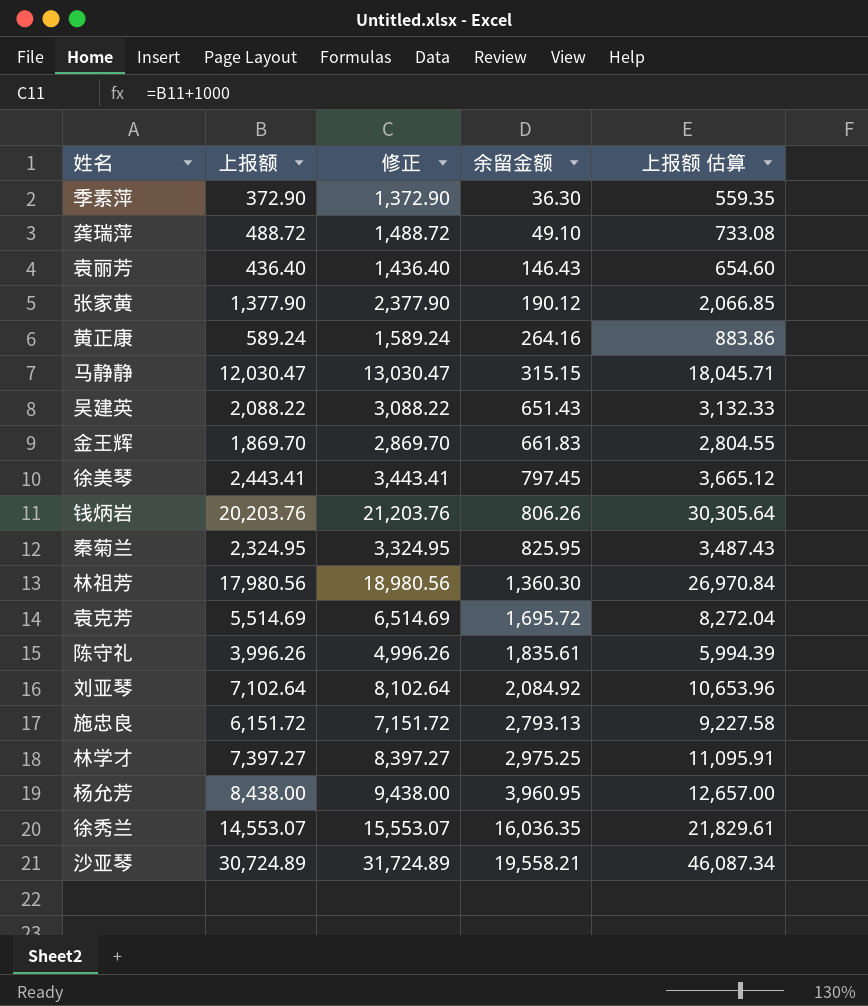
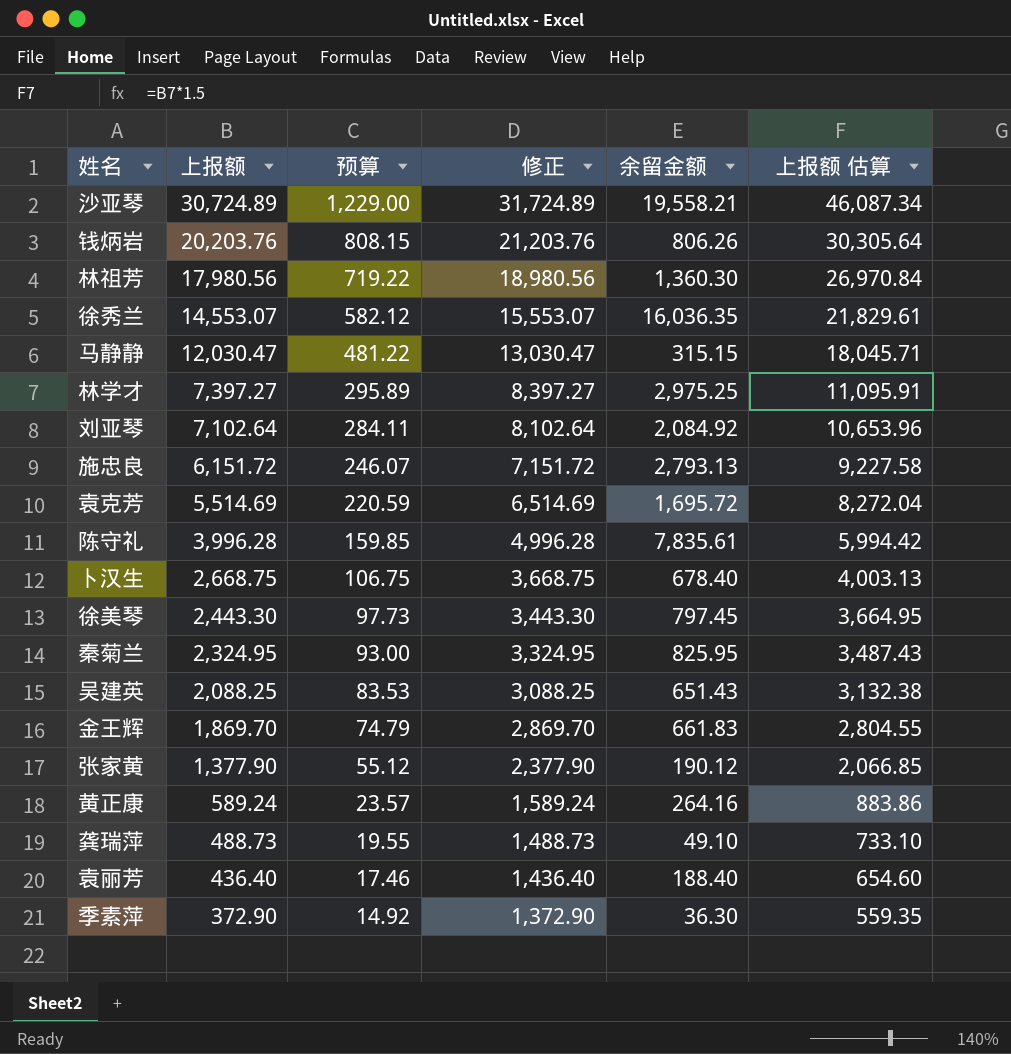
row order: 余留金额 ascending -> 上报额 descending
column 预算 | formula: none -> [上报额] * 0.04
row 杨允芳: 8,438.00 | 9,438.00 | 3,960.95 | 12,657.00 -> none
陈守礼 | 上报额: 3,996.26 -> 3,996.28
陈守礼 | 修正: 4,996.26 -> 4,996.28
陈守礼 | 余留金额: 1,835.61 -> 7,835.61
陈守礼 | 上报额 估算: 5,994.39 -> 5,994.42
row 卜汉生: none -> 2,668.75 | 106.75 | 3,668.75 | 678.40 | 4,003.13
徐美琴 | 上报额: 2,443.41 -> 2,443.30
徐美琴 | 修正: 3,443.41 -> 3,443.30
徐美琴 | 上报额 估算: 3,665.12 -> 3,664.95
吴建英 | 上报额: 2,088.22 -> 2,088.25
吴建英 | 修正: 3,088.22 -> 3,088.25
吴建英 | 上报额 估算: 3,132.33 -> 3,132.38
龚瑞萍 | 上报额: 488.72 -> 488.73
龚瑞萍 | 修正: 1,488.72 -> 1,488.73
龚瑞萍 | 上报额 估算: 733.08 -> 733.10
袁丽芳 | 余留金额: 146.43 -> 188.40

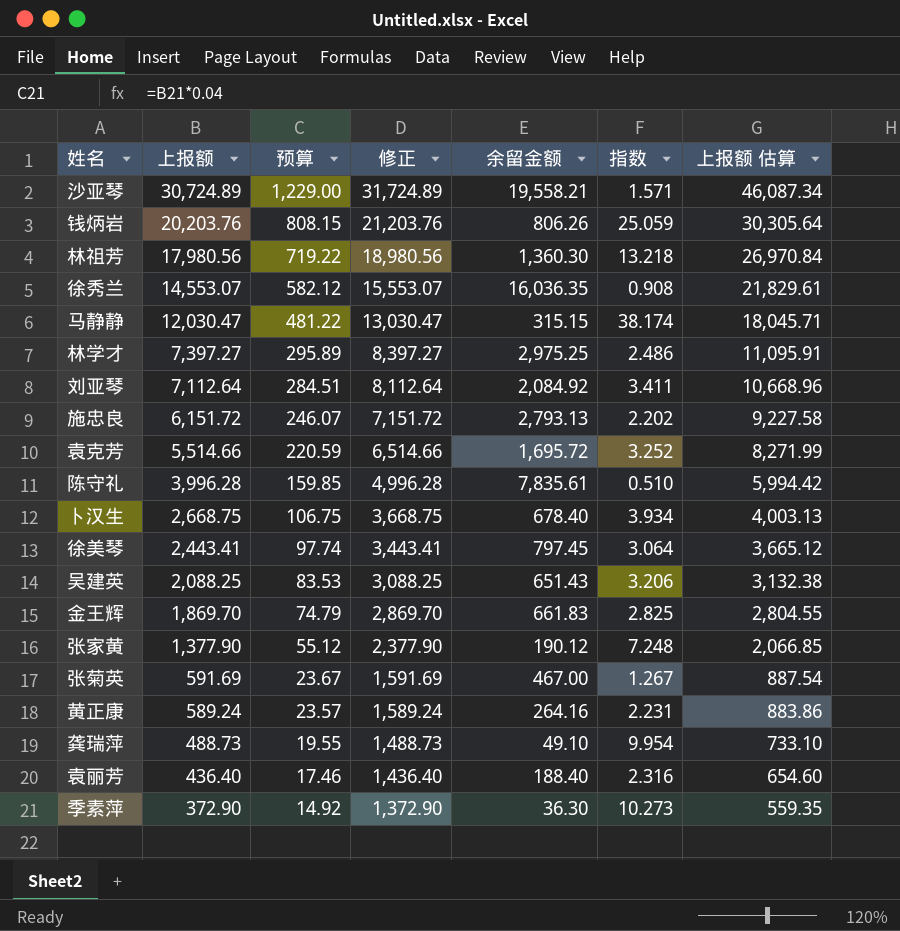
column 指数 | formula: none -> [上报额] / [余留金额]
row 秦菊兰: 2,324.95 | 93.00 | 3,324.95 | 825.95 | 3,487.43 -> none
刘亚琴 | 上报额: 7,102.64 -> 7,112.64
刘亚琴 | 预算: 284.11 -> 284.51
刘亚琴 | 修正: 8,102.64 -> 8,112.64
刘亚琴 | 上报额 估算: 10,653.96 -> 10,668.96
袁克芳 | 上报额: 5,514.69 -> 5,514.66
袁克芳 | 修正: 6,514.69 -> 6,514.66
袁克芳 | 上报额 估算: 8,272.04 -> 8,271.99
徐美琴 | 上报额: 2,443.30 -> 2,443.41
徐美琴 | 预算: 97.73 -> 97.74
徐美琴 | 修正: 3,443.30 -> 3,443.41
徐美琴 | 上报额 估算: 3,664.95 -> 3,665.12
row 张菊英: none -> 591.69 | 23.67 | 1,591.69 | 467.00 | 1.267 | 887.54

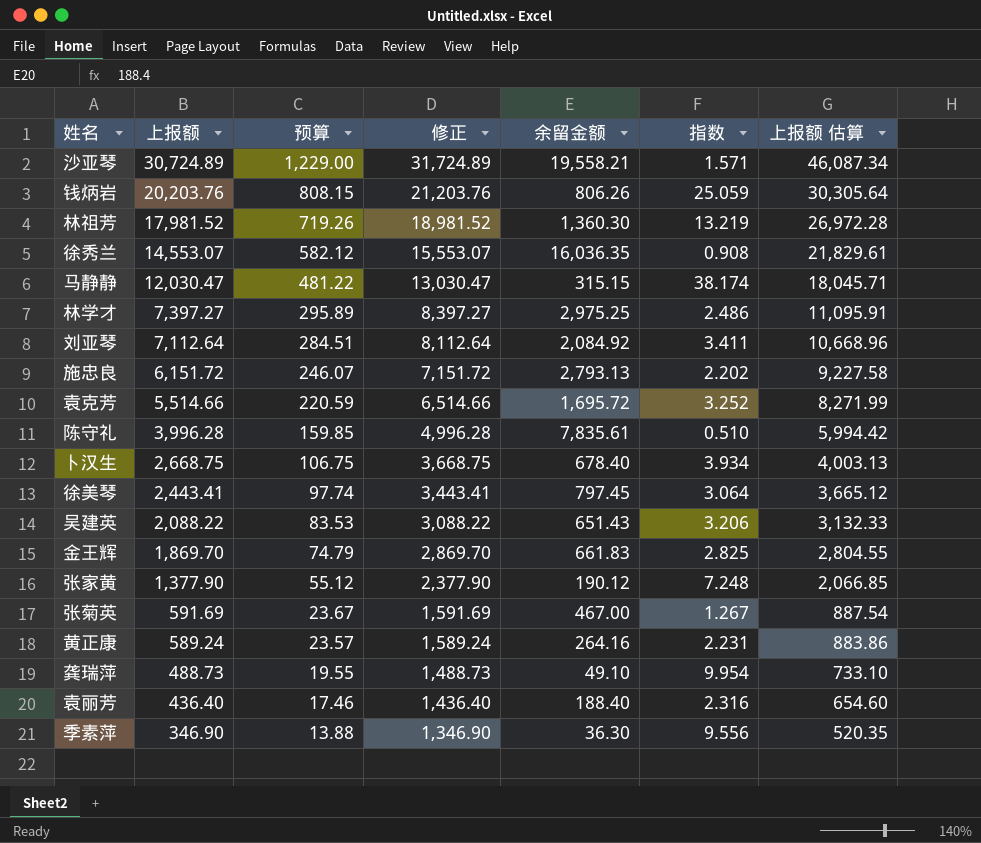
林祖芳 | 上报额: 17,980.56 -> 17,981.52
林祖芳 | 预算: 719.22 -> 719.26
林祖芳 | 修正: 18,980.56 -> 18,981.52
林祖芳 | 指数: 13.218 -> 13.219
林祖芳 | 上报额 估算: 26,970.84 -> 26,972.28
吴建英 | 上报额: 2,088.25 -> 2,088.22
吴建英 | 修正: 3,088.25 -> 3,088.22
吴建英 | 上报额 估算: 3,132.38 -> 3,132.33
季素萍 | 上报额: 372.90 -> 346.90
季素萍 | 预算: 14.92 -> 13.88
季素萍 | 修正: 1,372.90 -> 1,346.90
季素萍 | 指数: 10.273 -> 9.556
季素萍 | 上报额 估算: 559.35 -> 520.35

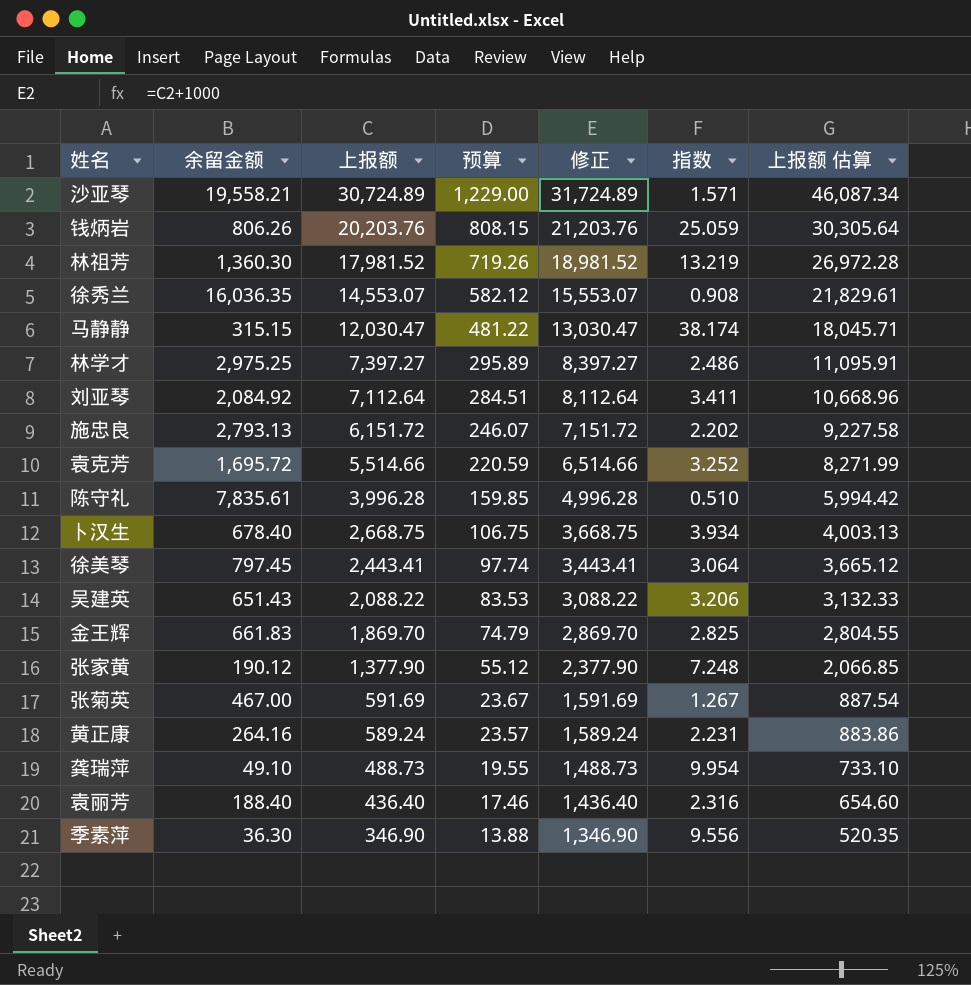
column 余留金额 | position: 5 -> 2

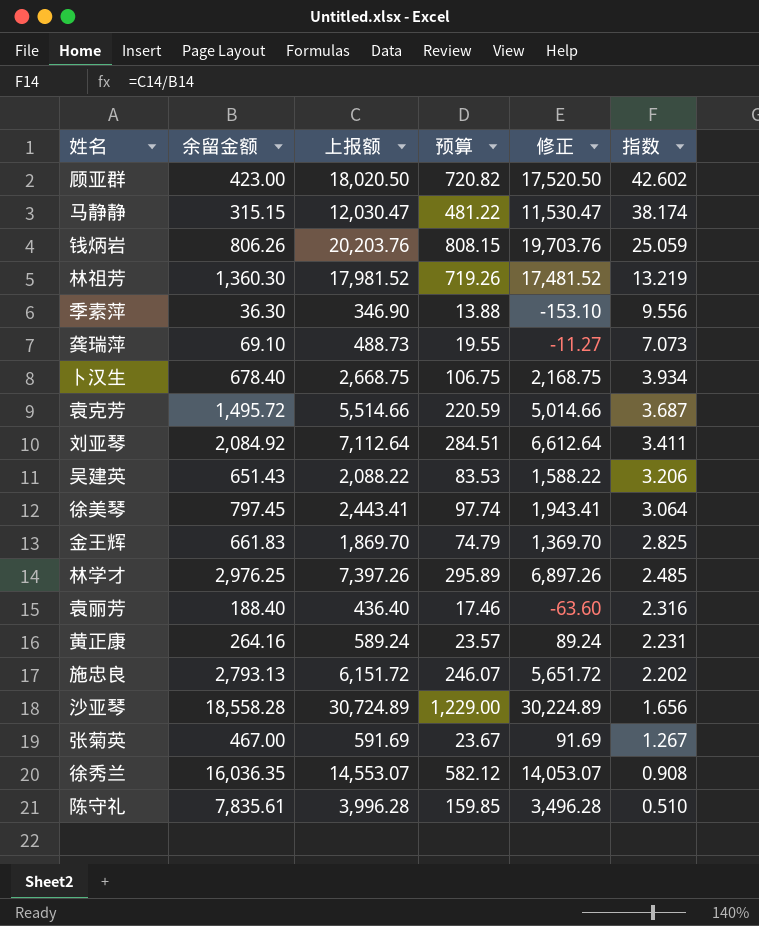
row order: 上报额 descending -> 指数 descending
column 上报额 估算 | formula: [上报额] * 1.5 -> none
column 修正 | formula: [上报额] + 1000 -> [上报额] - 500
row 张家黄: 190.12 | 1,377.90 | 55.12 | 2,377.90 | 7.248 | 2,066.85 -> none
row 顾亚群: none -> 423.00 | 18,020.50 | 720.82 | 17,520.50 | 42.602
龚瑞萍 | 余留金额: 49.10 -> 69.10
龚瑞萍 | 指数: 9.954 -> 7.073
袁克芳 | 余留金额: 1,695.72 -> 1,495.72
袁克芳 | 指数: 3.252 -> 3.687
林学才 | 余留金额: 2,975.25 -> 2,976.25
林学才 | 上报额: 7,397.27 -> 7,397.26
林学才 | 指数: 2.486 -> 2.485
沙亚琴 | 余留金额: 19,558.21 -> 18,558.28
沙亚琴 | 指数: 1.571 -> 1.656

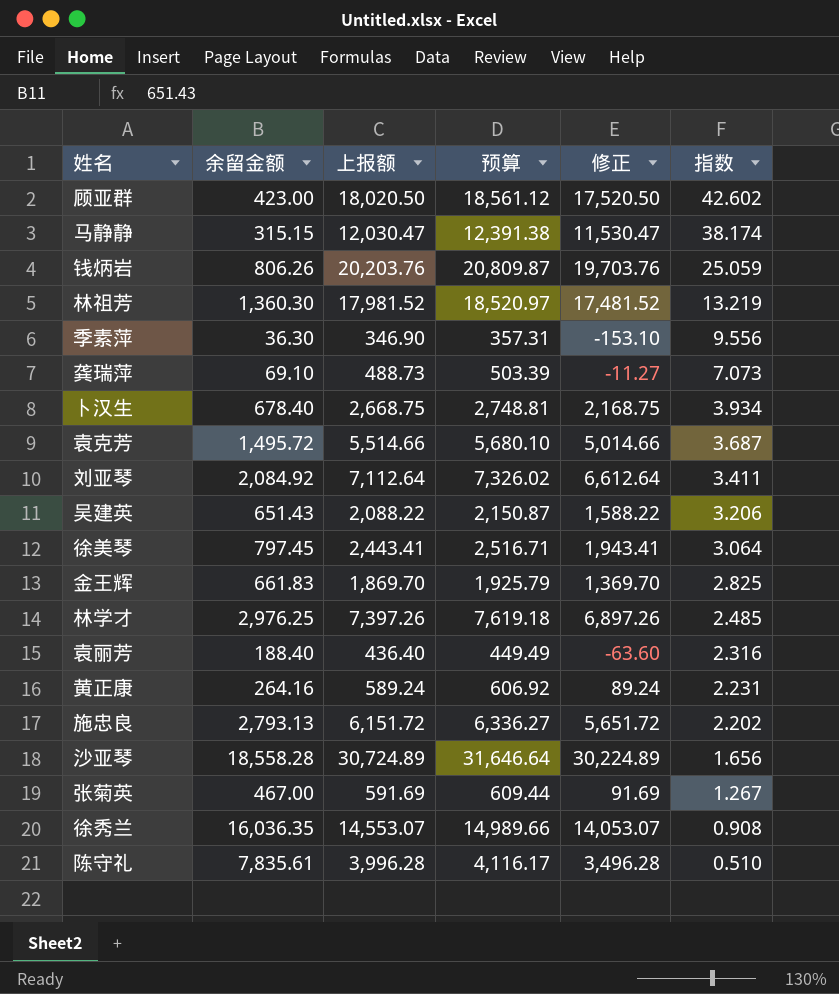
column 预算 | formula: [上报额] * 0.04 -> [上报额] * 1.03

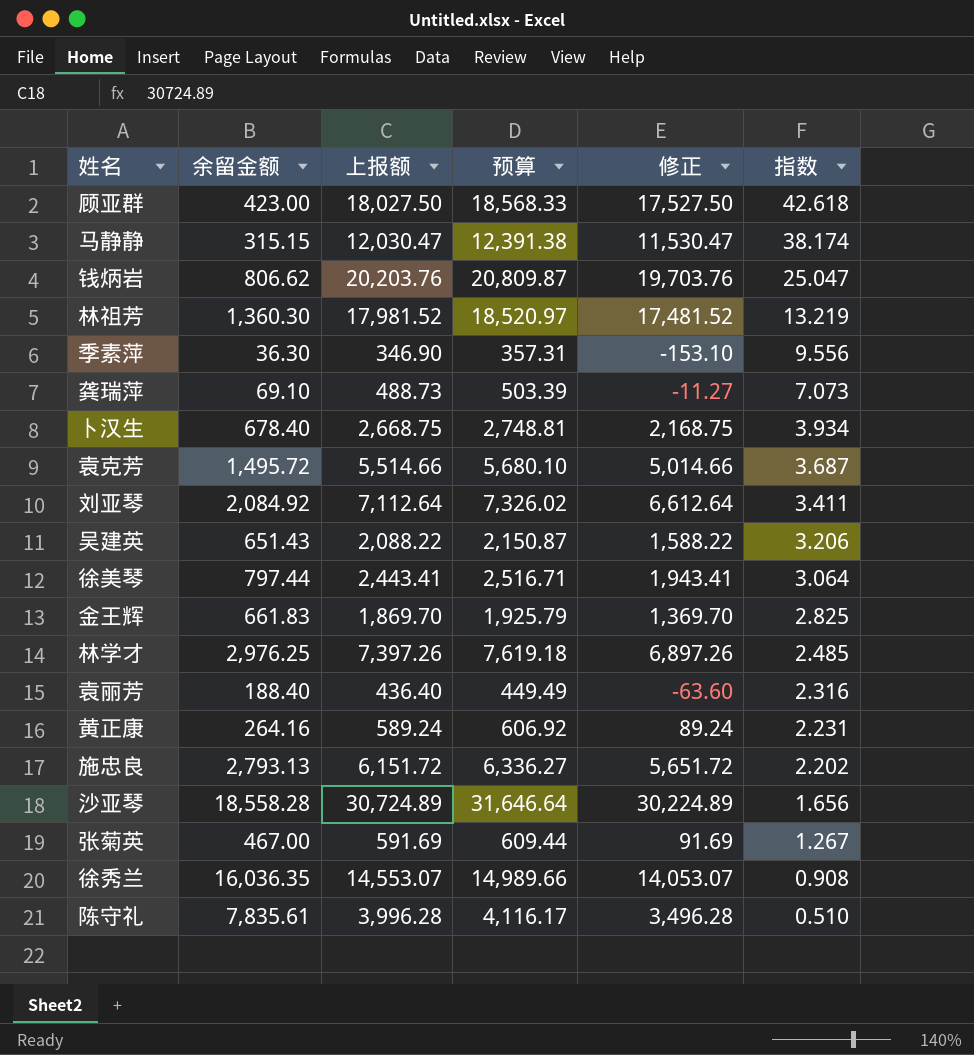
顾亚群 | 上报额: 18,020.50 -> 18,027.50
顾亚群 | 预算: 18,561.12 -> 18,568.33
顾亚群 | 修正: 17,520.50 -> 17,527.50
顾亚群 | 指数: 42.602 -> 42.618
钱炳岩 | 余留金额: 806.26 -> 806.62
钱炳岩 | 指数: 25.059 -> 25.047
徐美琴 | 余留金额: 797.45 -> 797.44

